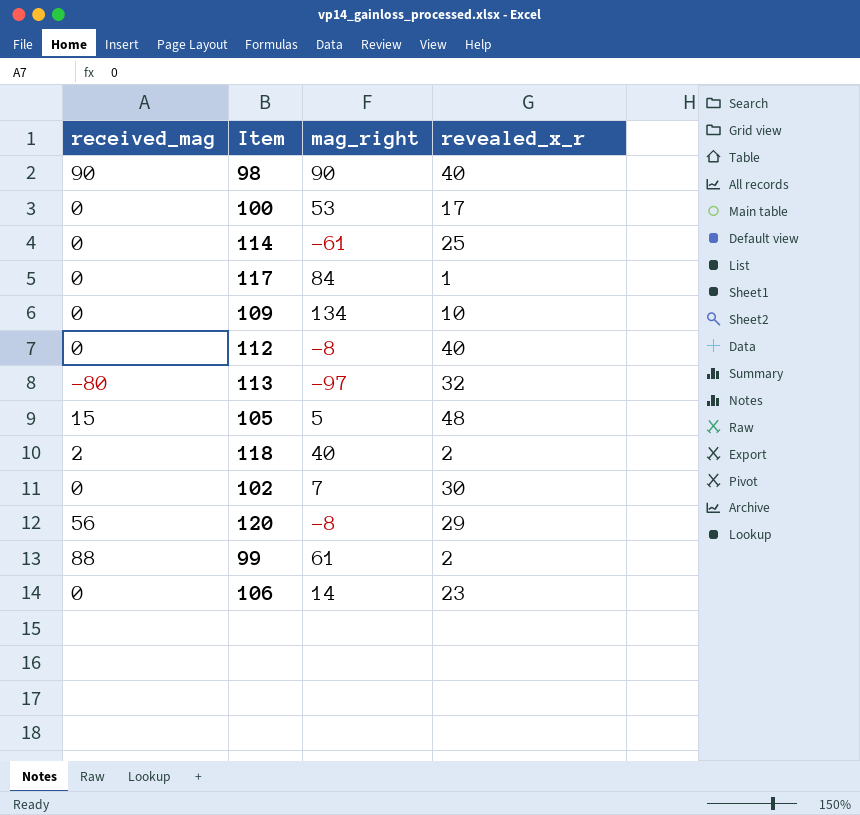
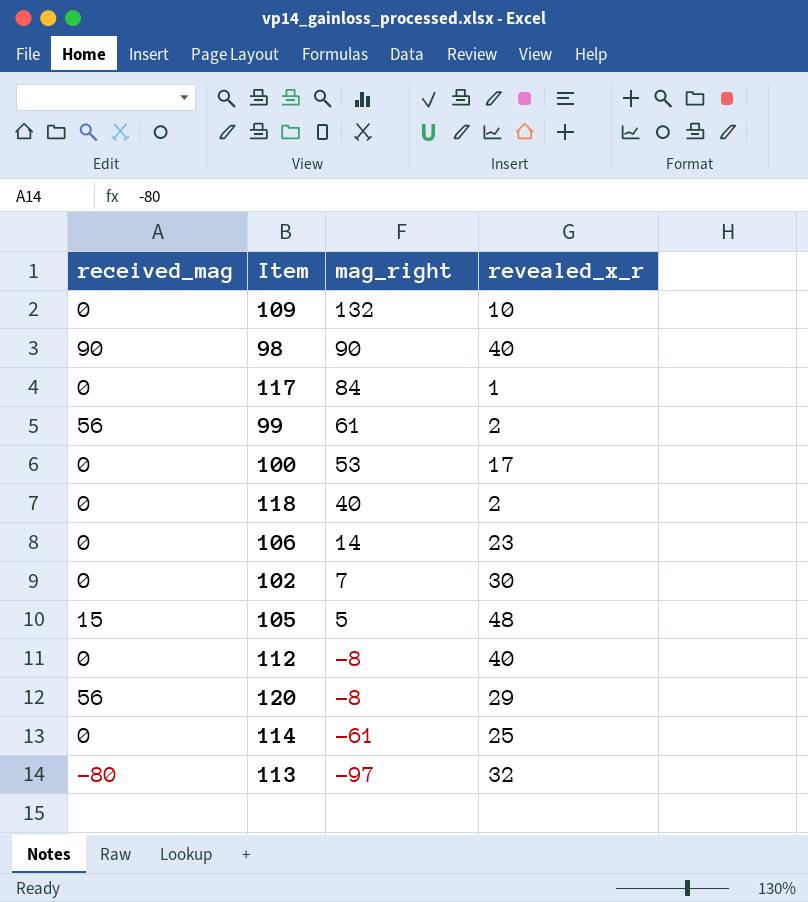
row order: none -> mag_right descending
109 | mag_right: 134 -> 132
99 | received_mag: 88 -> 56
118 | received_mag: 2 -> 0

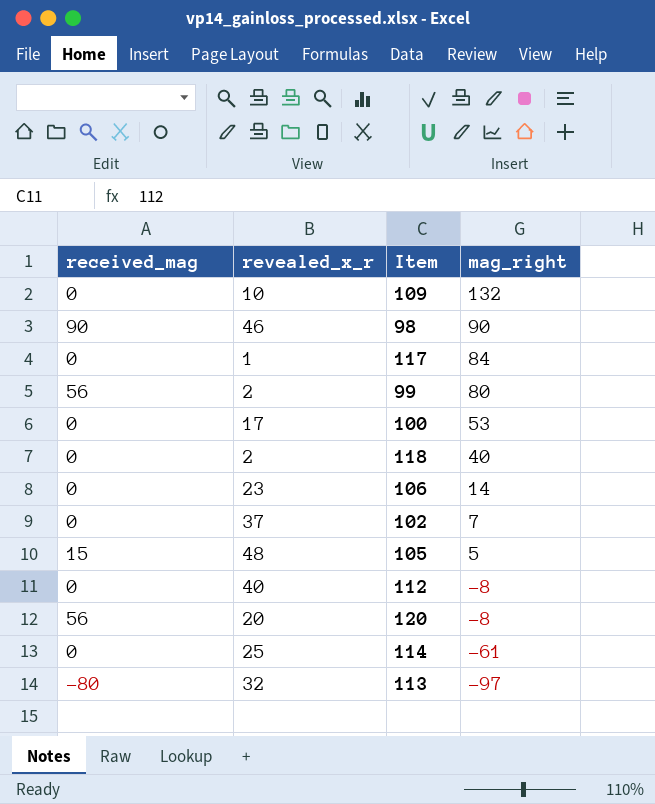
column revealed_x_r | position: 4 -> 2
98 | revealed_x_r: 40 -> 46
99 | mag_right: 61 -> 80
102 | revealed_x_r: 30 -> 37
120 | revealed_x_r: 29 -> 20

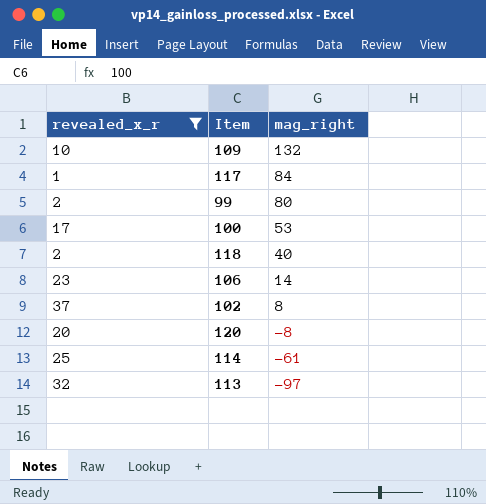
filter: none -> revealed_x_r <= 37
column received_mag | position: 1 -> none
102 | mag_right: 7 -> 8

